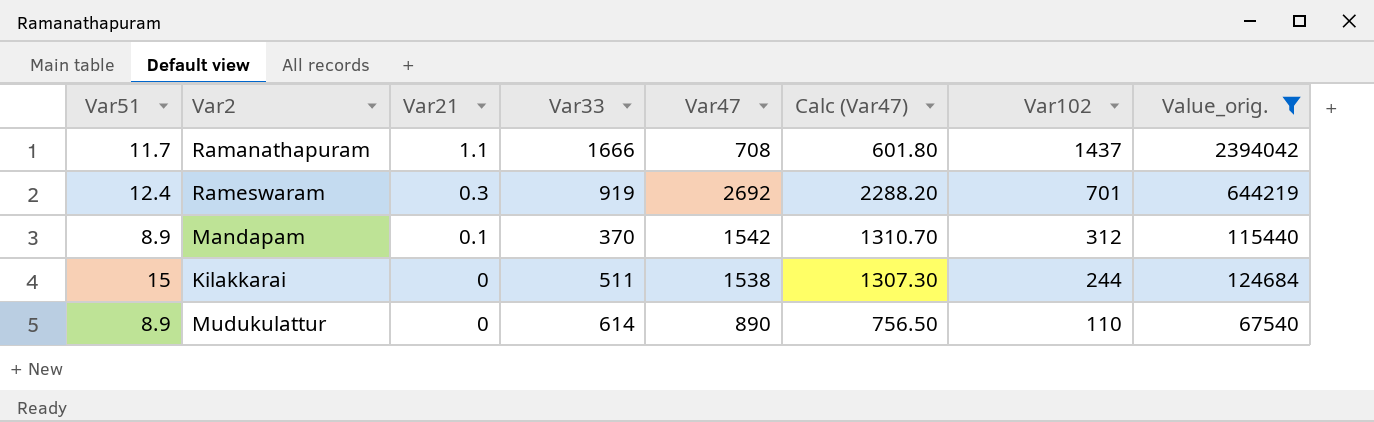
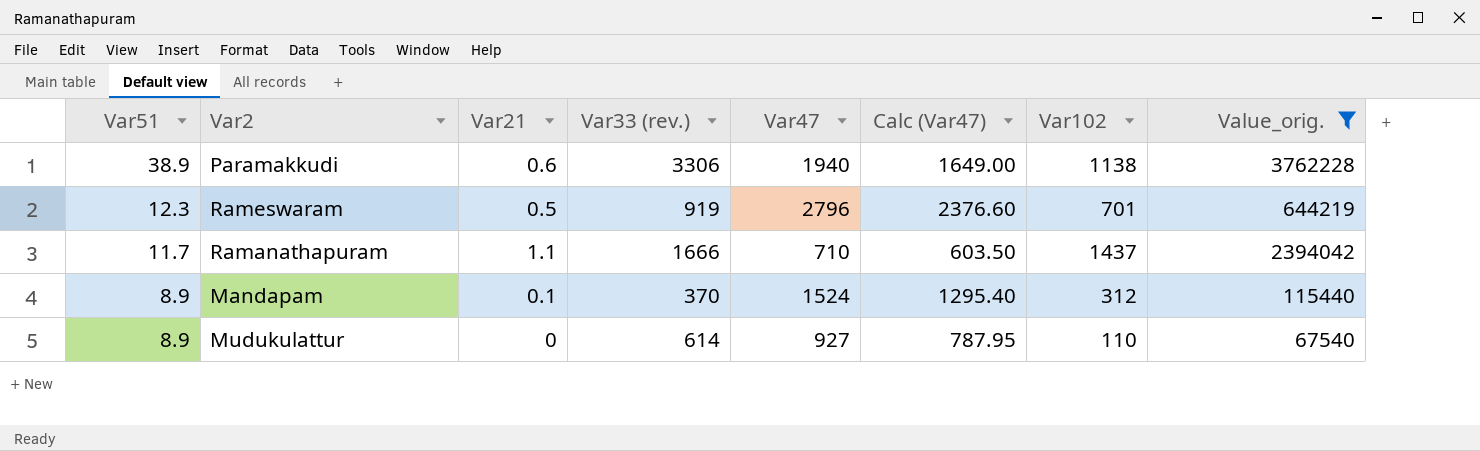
row order: Var21 descending -> Var51 descending
column name: Var33 -> Var33 (rev.)
row Kilakkarai: 15 | 0 | 511 | 1538 | 1307.30 | 244 | 124684 -> none
row Paramakkudi: none -> 38.9 | 0.6 | 3306 | 1940 | 1649.00 | 1138 | 3762228
Rameswaram | Var51: 12.4 -> 12.3
Rameswaram | Var21: 0.3 -> 0.5
Rameswaram | Var47: 2692 -> 2796
Rameswaram | Calc (Var47): 2288.20 -> 2376.60
Ramanathapuram | Var47: 708 -> 710
Ramanathapuram | Calc (Var47): 601.80 -> 603.50
Mandapam | Var47: 1542 -> 1524
Mandapam | Calc (Var47): 1310.70 -> 1295.40
Mudukulattur | Var47: 890 -> 927
Mudukulattur | Calc (Var47): 756.50 -> 787.95

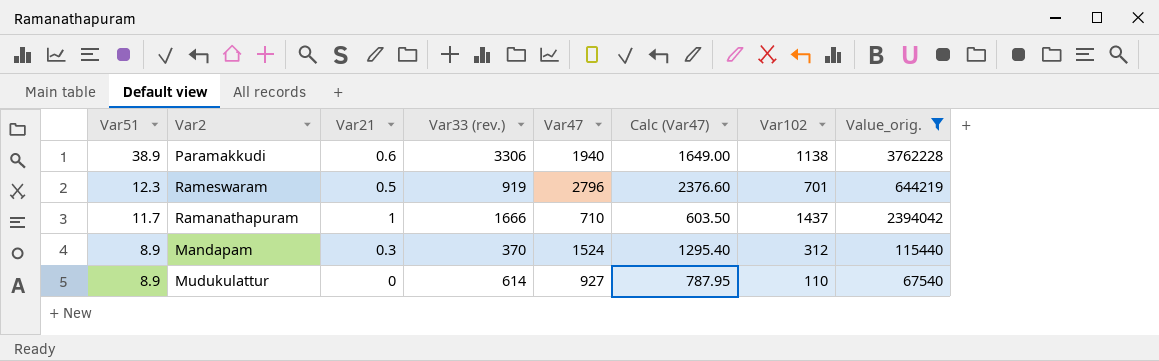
Ramanathapuram | Var21: 1.1 -> 1
Mandapam | Var21: 0.1 -> 0.3

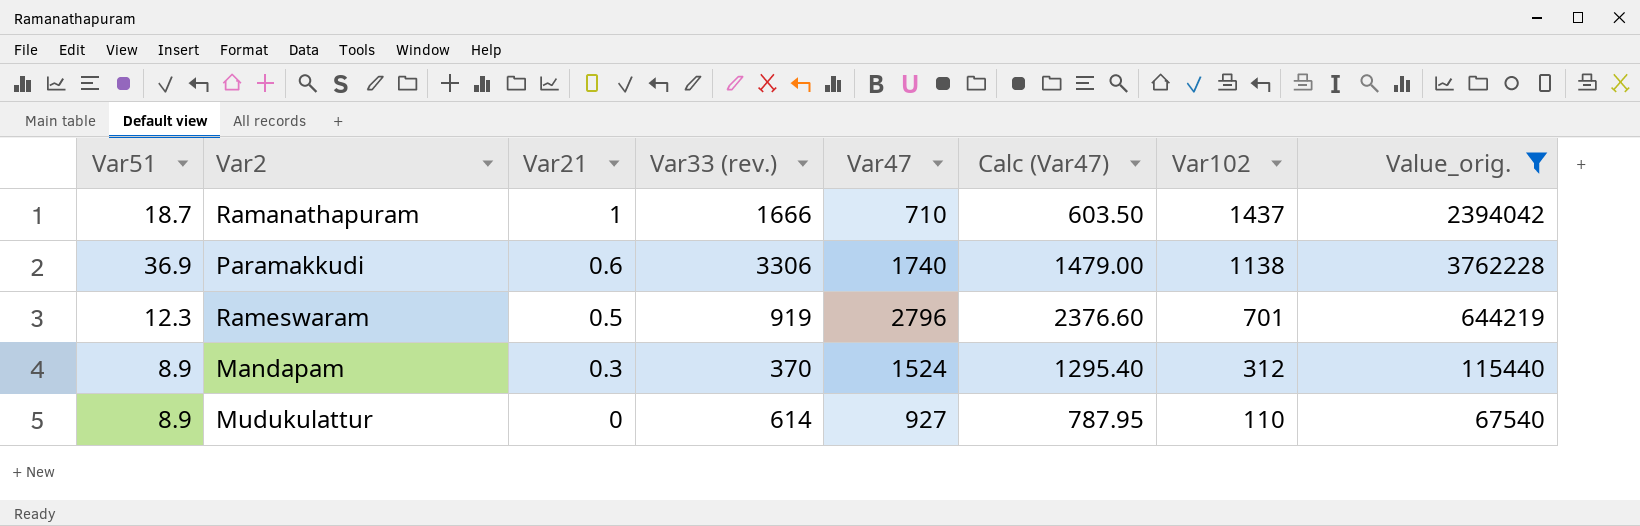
row order: Var51 descending -> Var21 descending
Ramanathapuram | Var51: 11.7 -> 18.7
Paramakkudi | Var51: 38.9 -> 36.9
Paramakkudi | Var47: 1940 -> 1740
Paramakkudi | Calc (Var47): 1649.00 -> 1479.00

